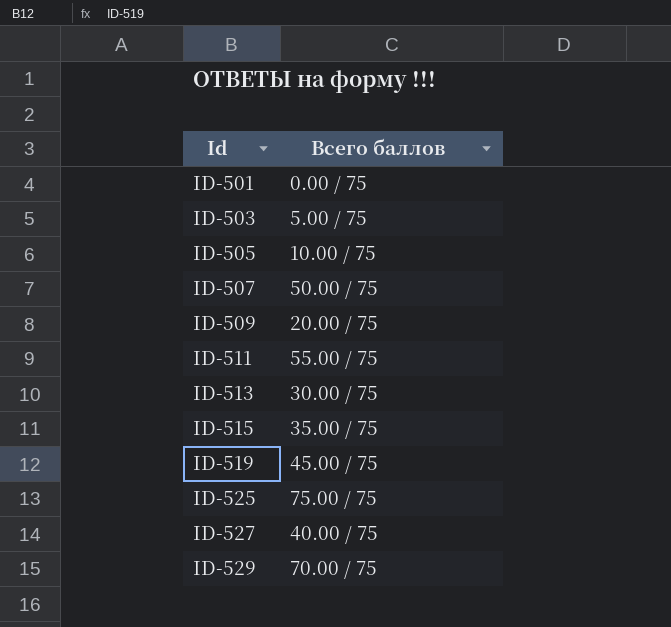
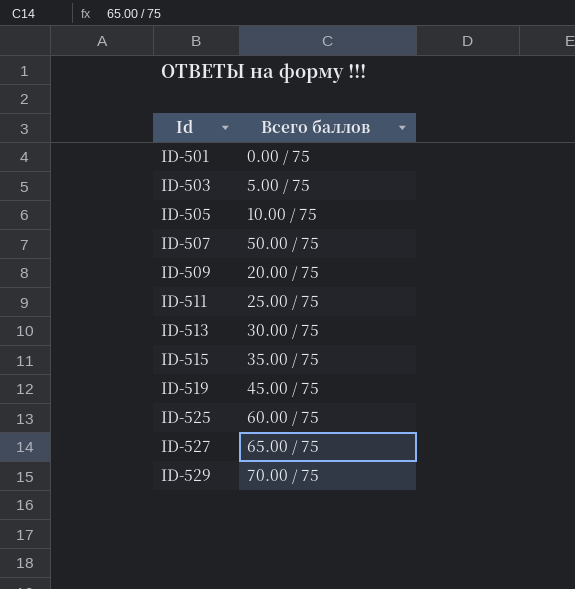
ID-511 | Всего баллов: 55.00 / 75 -> 25.00 / 75
ID-525 | Всего баллов: 75.00 / 75 -> 60.00 / 75
ID-527 | Всего баллов: 40.00 / 75 -> 65.00 / 75

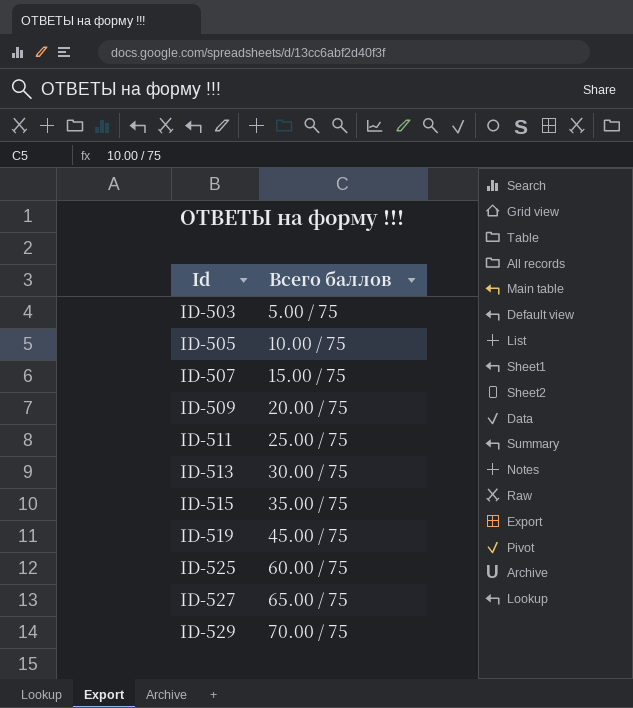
row ID-501: 0.00 / 75 -> none
ID-507 | Всего баллов: 50.00 / 75 -> 15.00 / 75

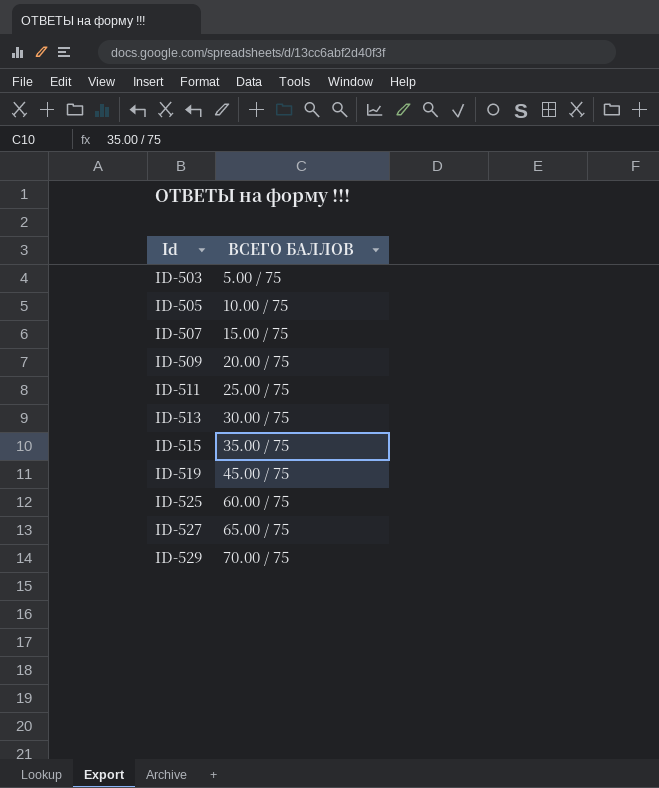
column name: Всего баллов -> ВСЕГО БАЛЛОВ

